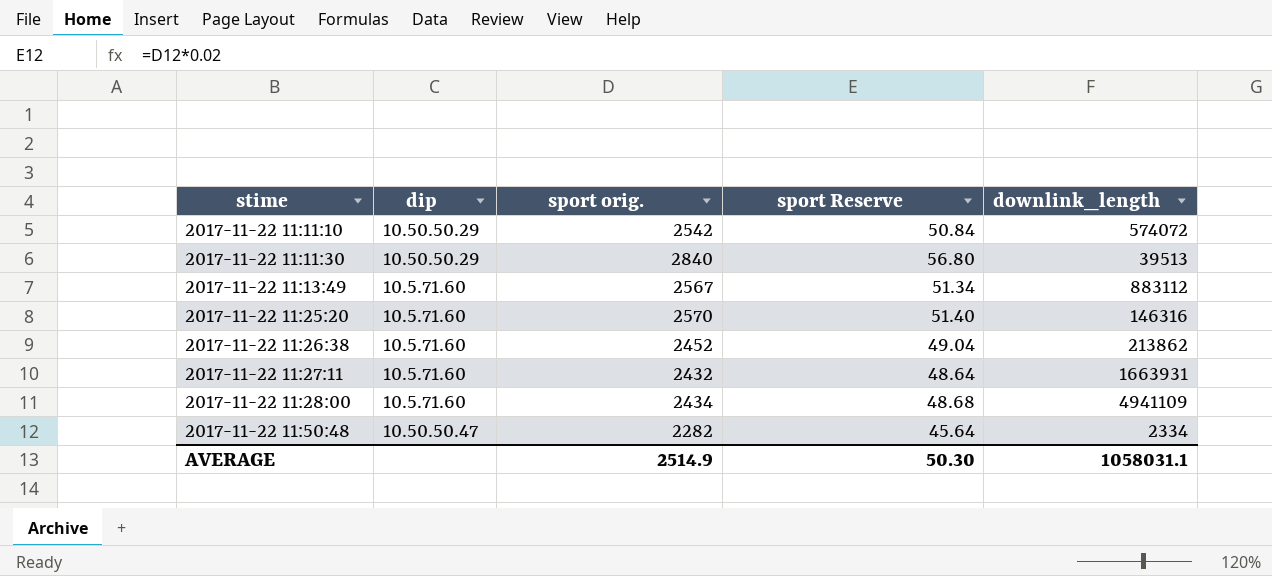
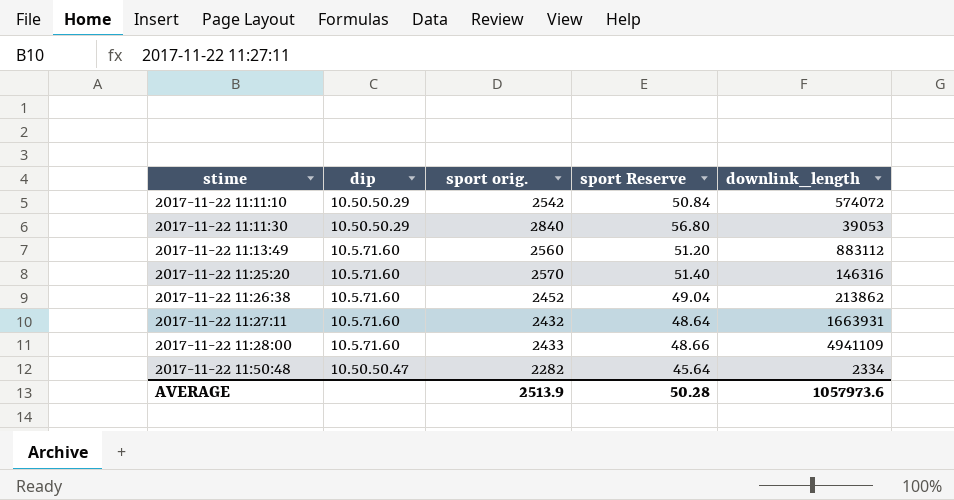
2017-11-22 11:11:30 | downlink_length: 39513 -> 39053
2017-11-22 11:13:49 | sport orig.: 2567 -> 2560
2017-11-22 11:13:49 | sport Reserve: 51.34 -> 51.20
2017-11-22 11:28:00 | sport orig.: 2434 -> 2433
2017-11-22 11:28:00 | sport Reserve: 48.68 -> 48.66
AVERAGE | sport orig.: 2514.9 -> 2513.9
AVERAGE | sport Reserve: 50.30 -> 50.28
AVERAGE | downlink_length: 1058031.1 -> 1057973.6

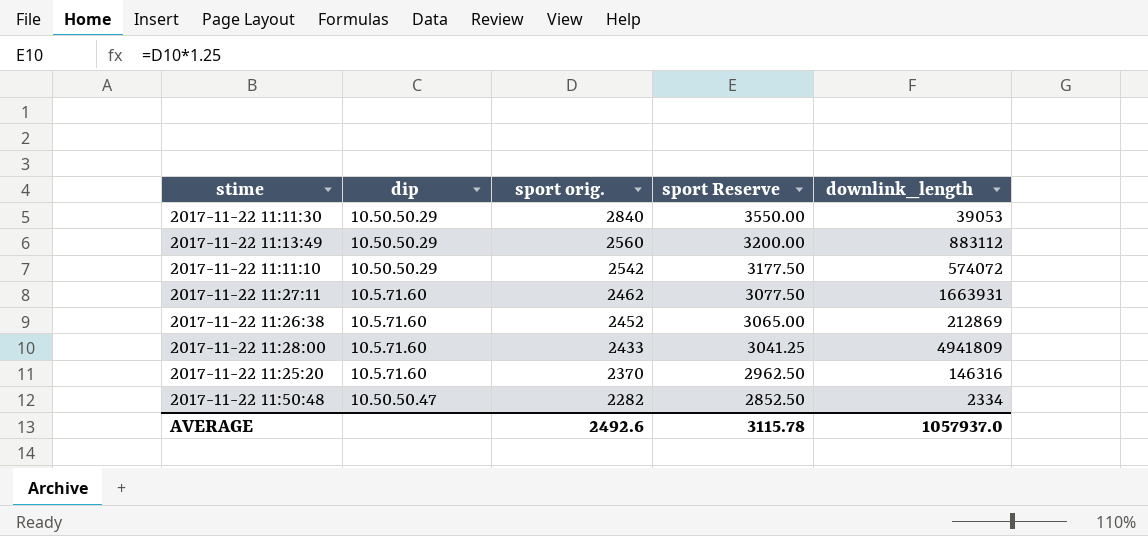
row order: stime ascending -> sport orig. descending
column sport Reserve | formula: [sport orig.] * 0.02 -> [sport orig.] * 1.25
2017-11-22 11:13:49 | dip: 10.5.71.60 -> 10.50.50.29
2017-11-22 11:27:11 | sport orig.: 2432 -> 2462
2017-11-22 11:26:38 | downlink_length: 213862 -> 212869
2017-11-22 11:28:00 | downlink_length: 4941109 -> 4941809
2017-11-22 11:25:20 | sport orig.: 2570 -> 2370
AVERAGE | sport orig.: 2513.9 -> 2492.6
AVERAGE | sport Reserve: 50.28 -> 3115.78
AVERAGE | downlink_length: 1057973.6 -> 1057937.0

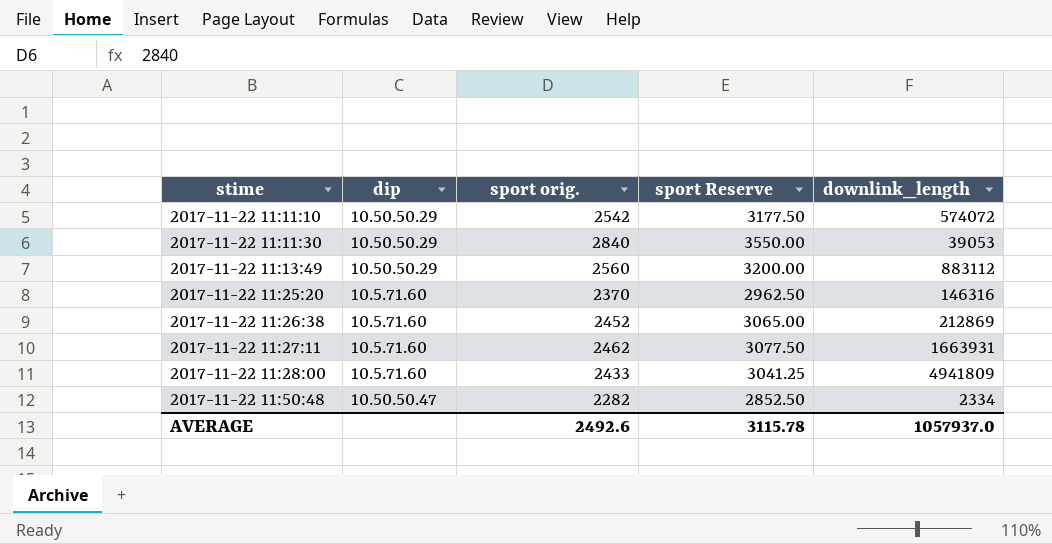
row order: sport orig. descending -> stime ascending

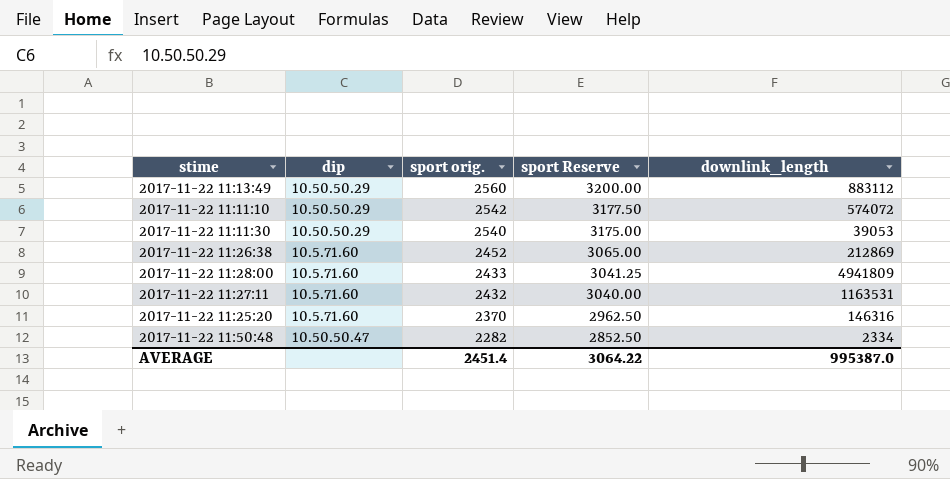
row order: stime ascending -> sport orig. descending
2017-11-22 11:11:30 | sport orig.: 2840 -> 2540
2017-11-22 11:11:30 | sport Reserve: 3550.00 -> 3175.00
2017-11-22 11:27:11 | sport orig.: 2462 -> 2432
2017-11-22 11:27:11 | sport Reserve: 3077.50 -> 3040.00
2017-11-22 11:27:11 | downlink_length: 1663931 -> 1163531
AVERAGE | sport orig.: 2492.6 -> 2451.4
AVERAGE | sport Reserve: 3115.78 -> 3064.22
AVERAGE | downlink_length: 1057937.0 -> 995387.0

